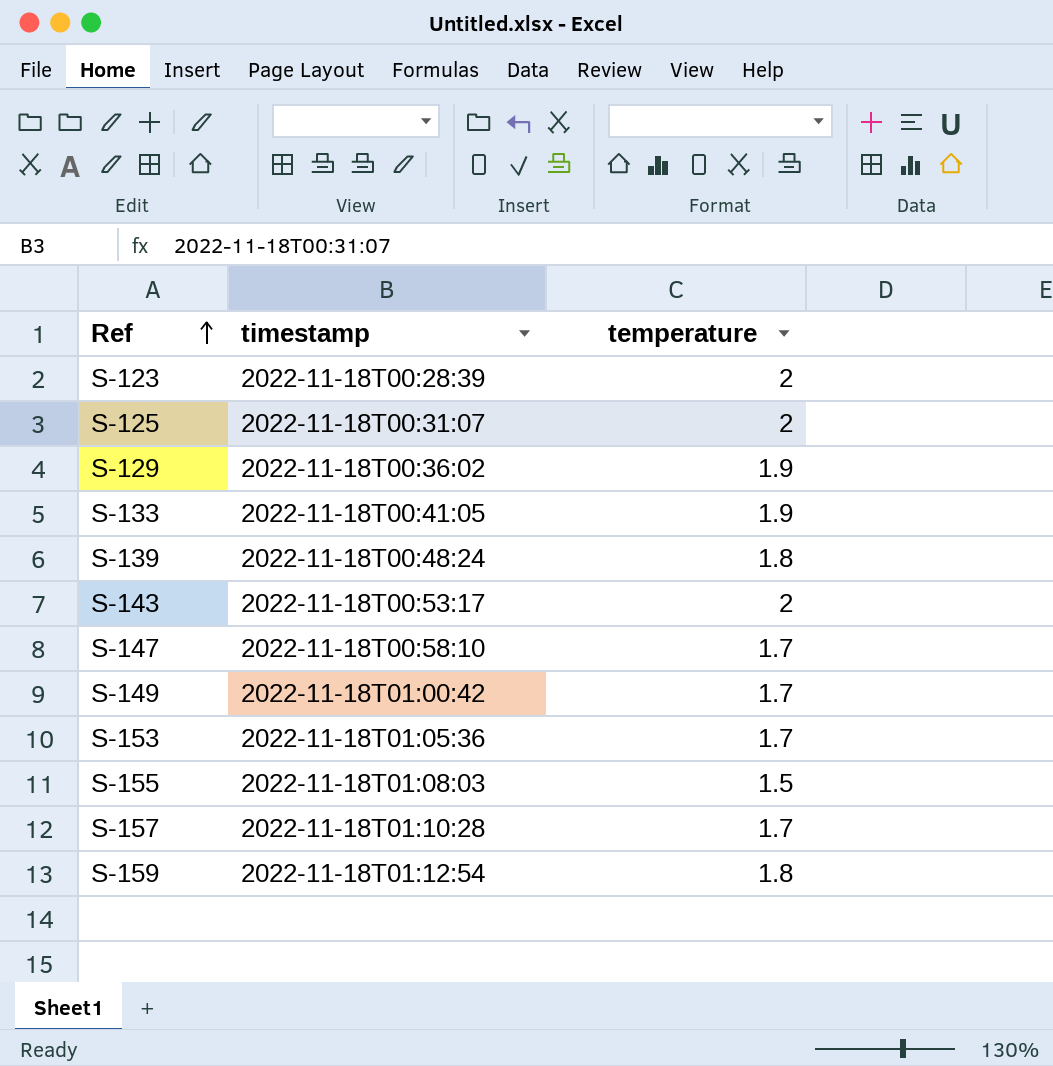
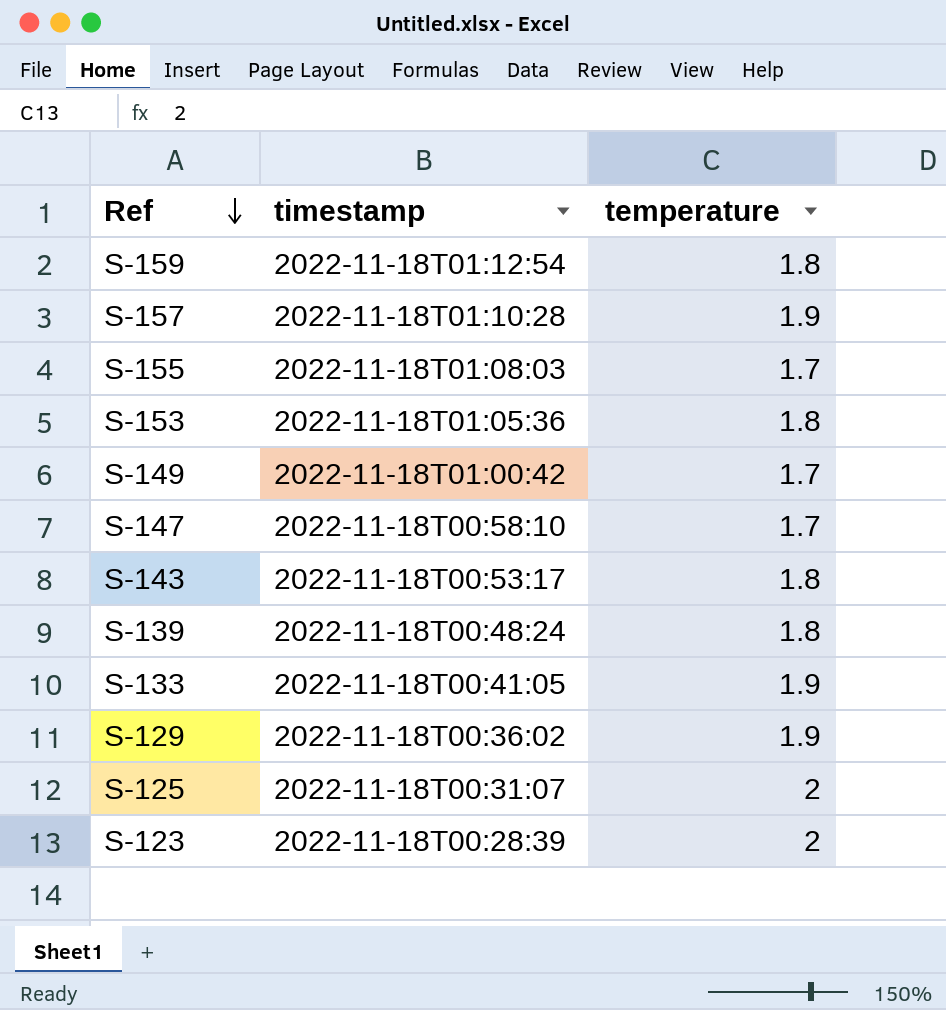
row order: Ref ascending -> Ref descending
S-157 | temperature: 1.7 -> 1.9
S-155 | temperature: 1.5 -> 1.7
S-153 | temperature: 1.7 -> 1.8
S-143 | temperature: 2 -> 1.8

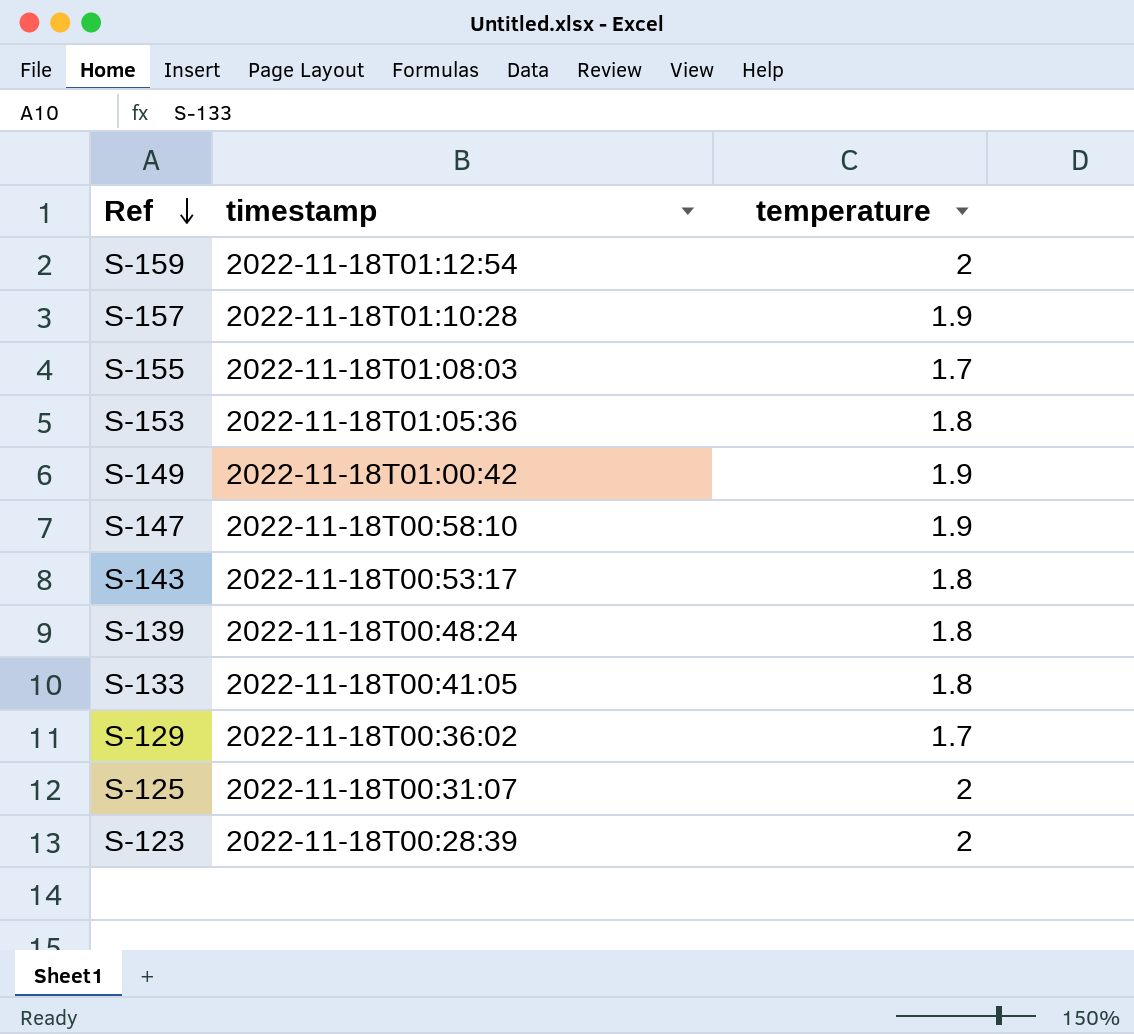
S-159 | temperature: 1.8 -> 2
S-149 | temperature: 1.7 -> 1.9
S-147 | temperature: 1.7 -> 1.9
S-133 | temperature: 1.9 -> 1.8
S-129 | temperature: 1.9 -> 1.7

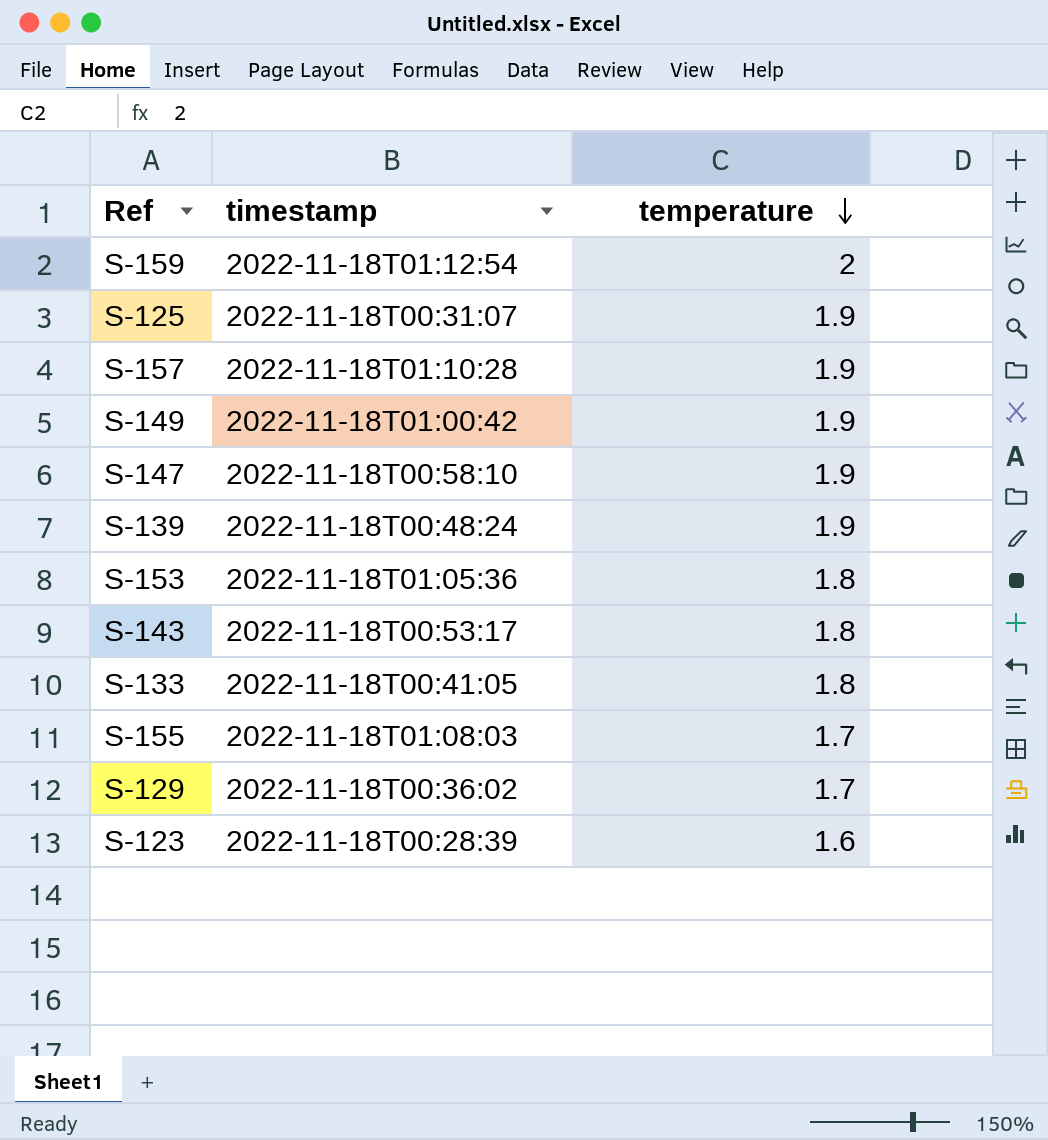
row order: Ref descending -> temperature descending
S-125 | temperature: 2 -> 1.9
S-139 | temperature: 1.8 -> 1.9
S-123 | temperature: 2 -> 1.6

